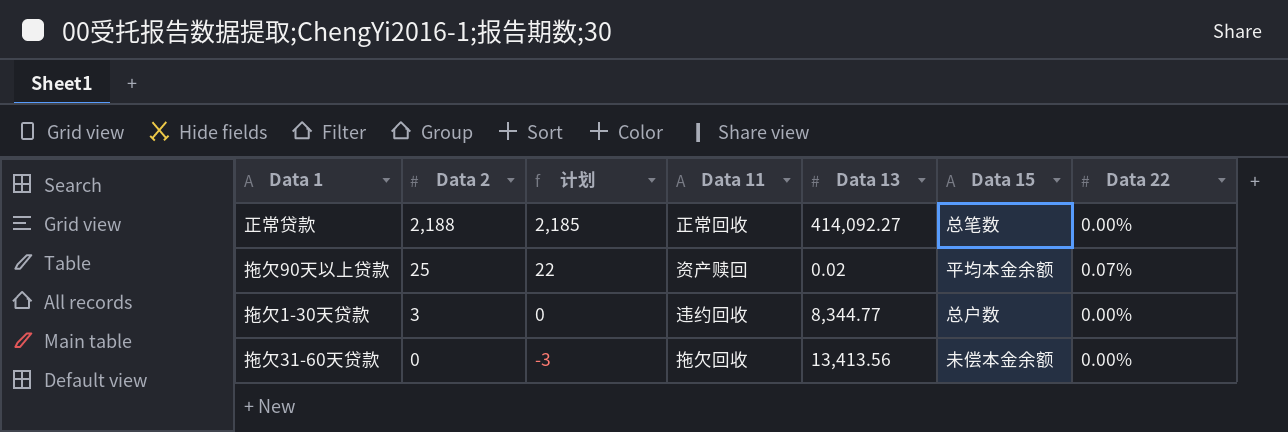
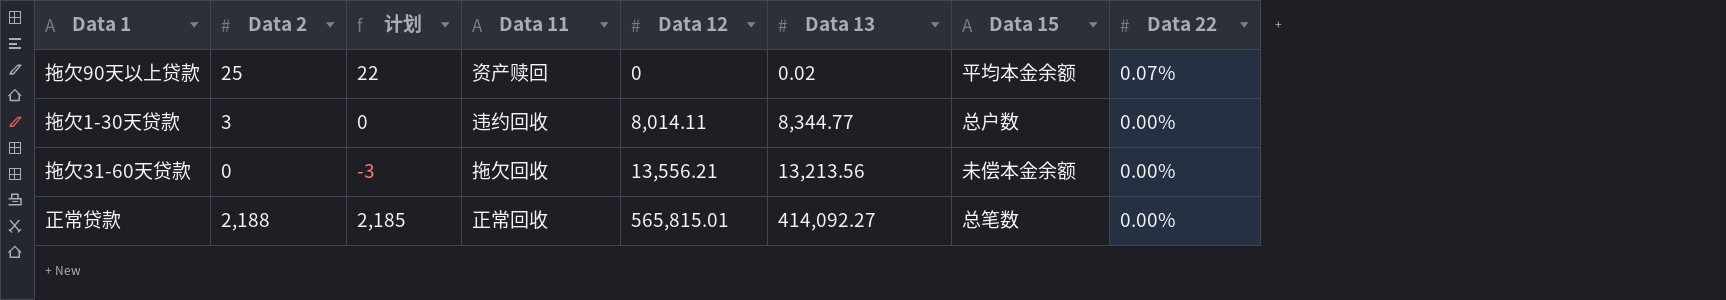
row order: Data 2 descending -> Data 12 ascending
column Data 12 | position: none -> 5
拖欠31-60天贷款 | Data 13: 13,413.56 -> 13,213.56

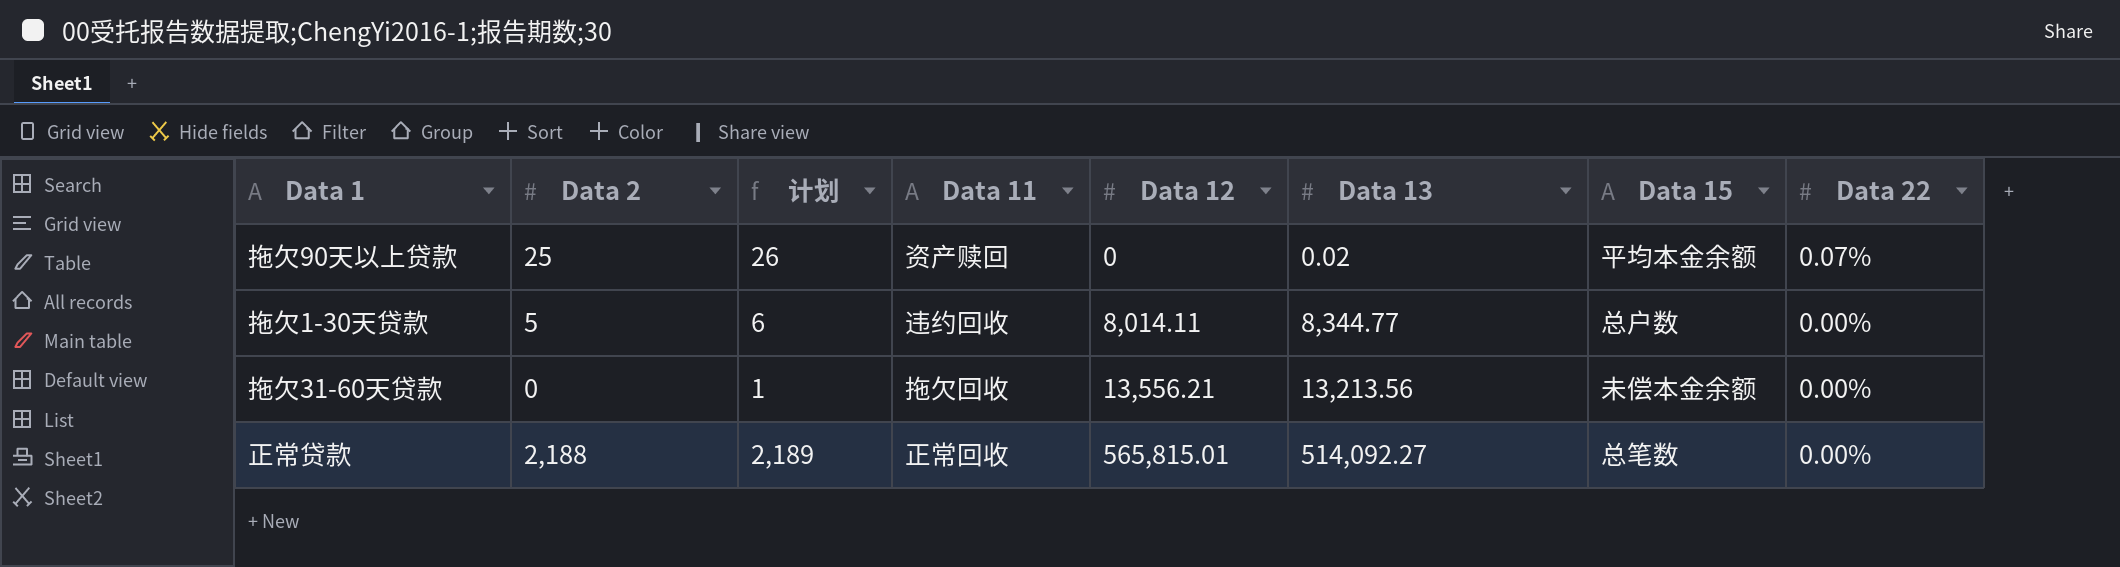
column 计划 | formula: [Data 2] - 3 -> [Data 2] + 1
拖欠1-30天贷款 | Data 2: 3 -> 5
正常贷款 | Data 13: 414,092.27 -> 514,092.27

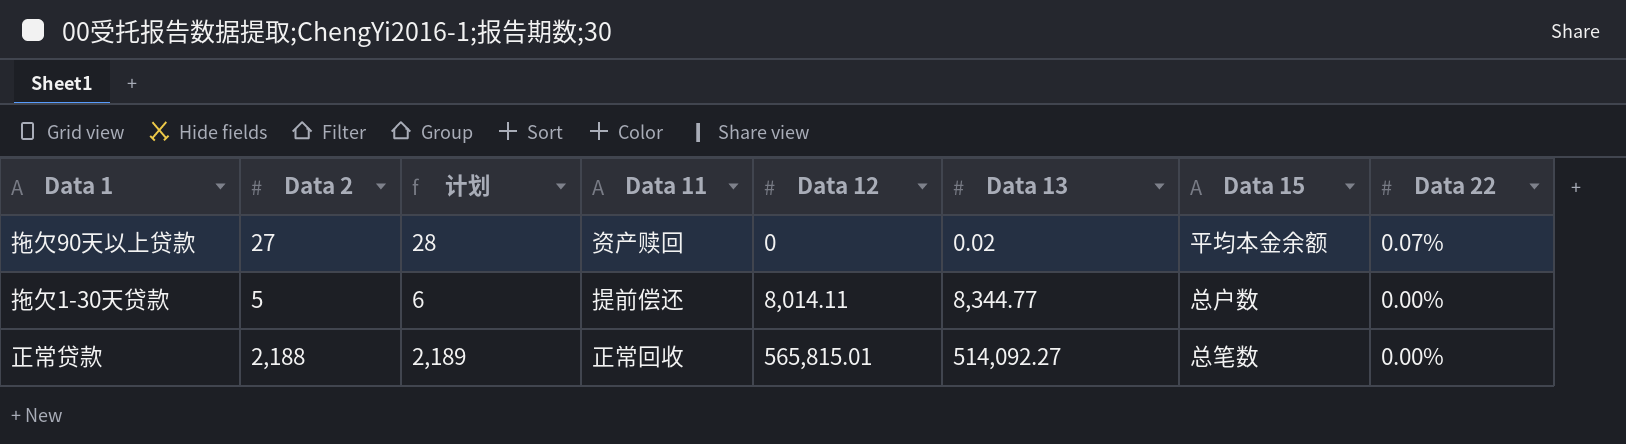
row 拖欠31-60天贷款: 0 | 1 | 拖欠回收 | 13,556.21 | 13,213.56 | 未偿本金余额 | 0.00% -> none
拖欠90天以上贷款 | Data 2: 25 -> 27
拖欠90天以上贷款 | 计划: 26 -> 28
拖欠1-30天贷款 | Data 11: 违约回收 -> 提前偿还

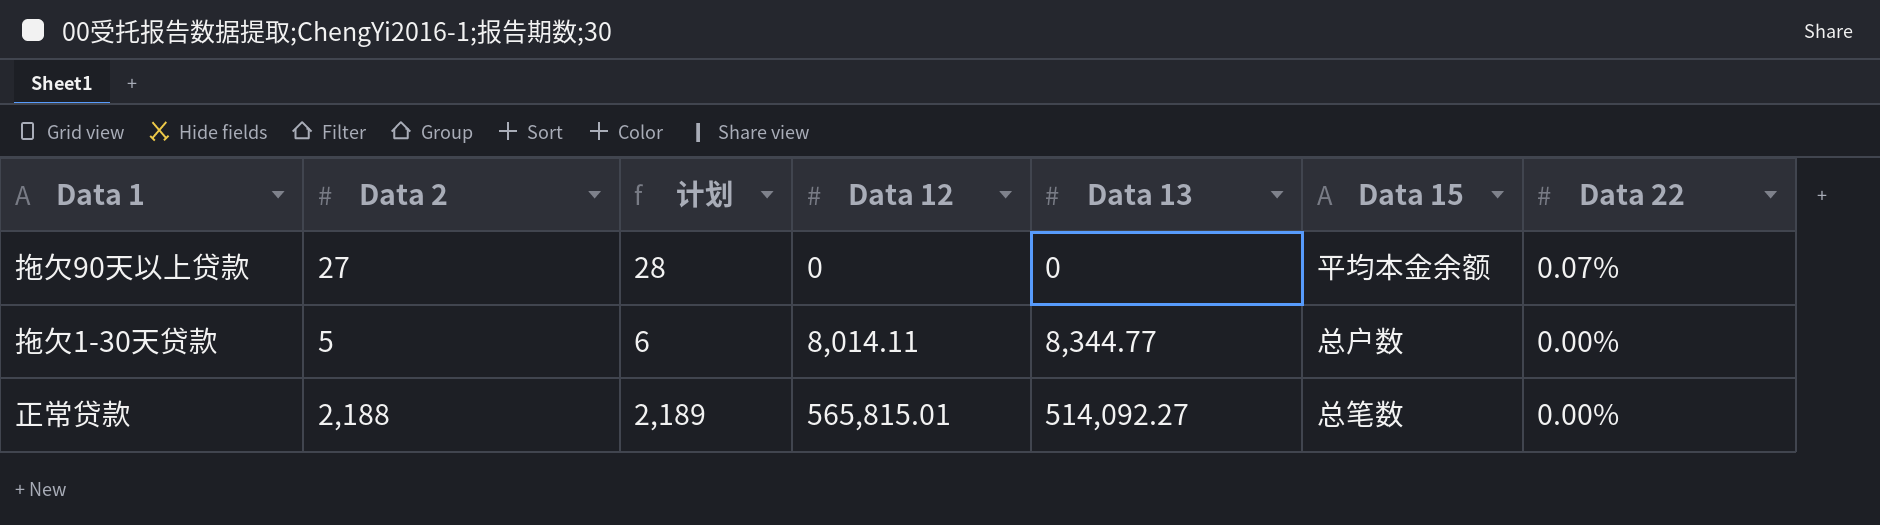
column Data 11 | position: 4 -> none
拖欠90天以上贷款 | Data 13: 0.02 -> 0

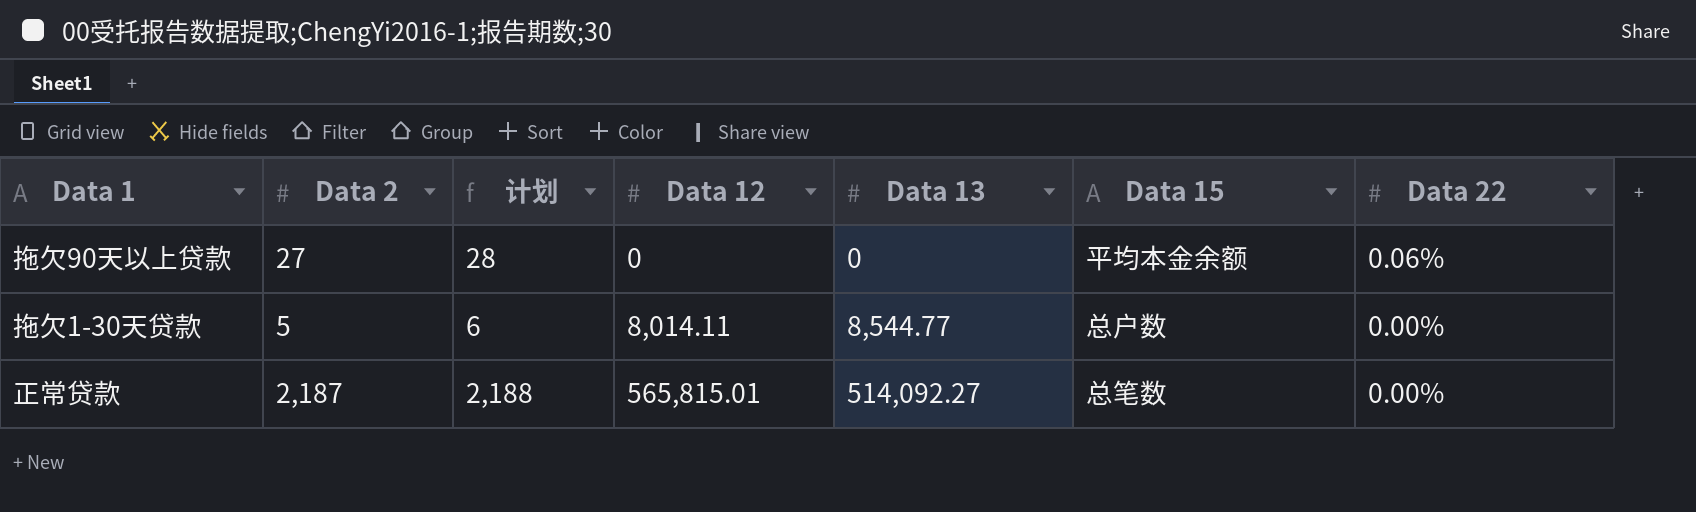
拖欠90天以上贷款 | Data 22: 0.07% -> 0.06%
拖欠1-30天贷款 | Data 13: 8,344.77 -> 8,544.77
正常贷款 | Data 2: 2,188 -> 2,187
正常贷款 | 计划: 2,189 -> 2,188

